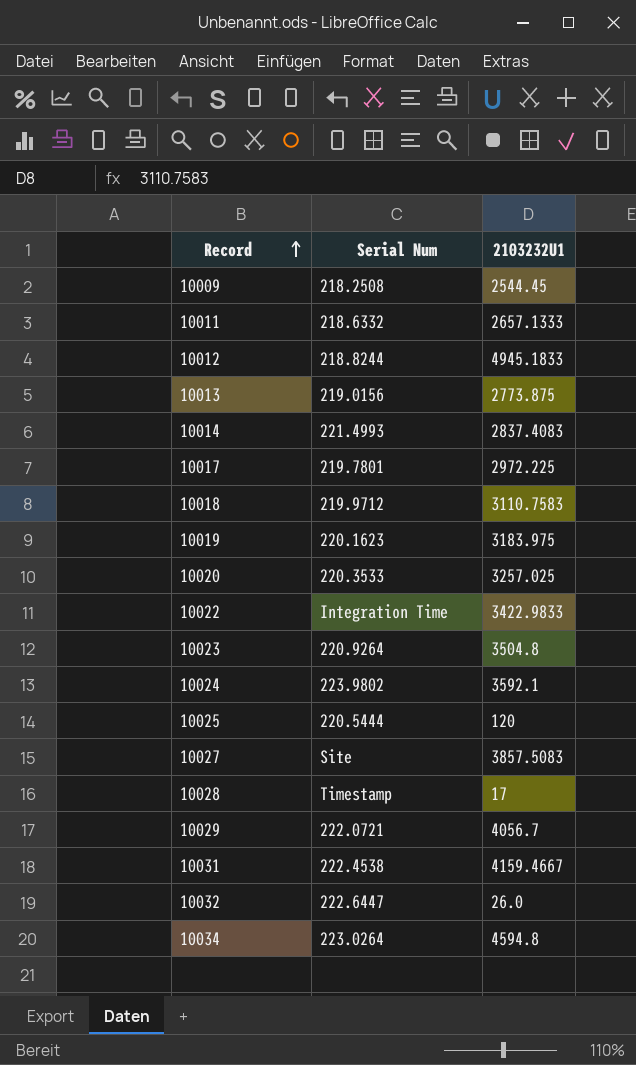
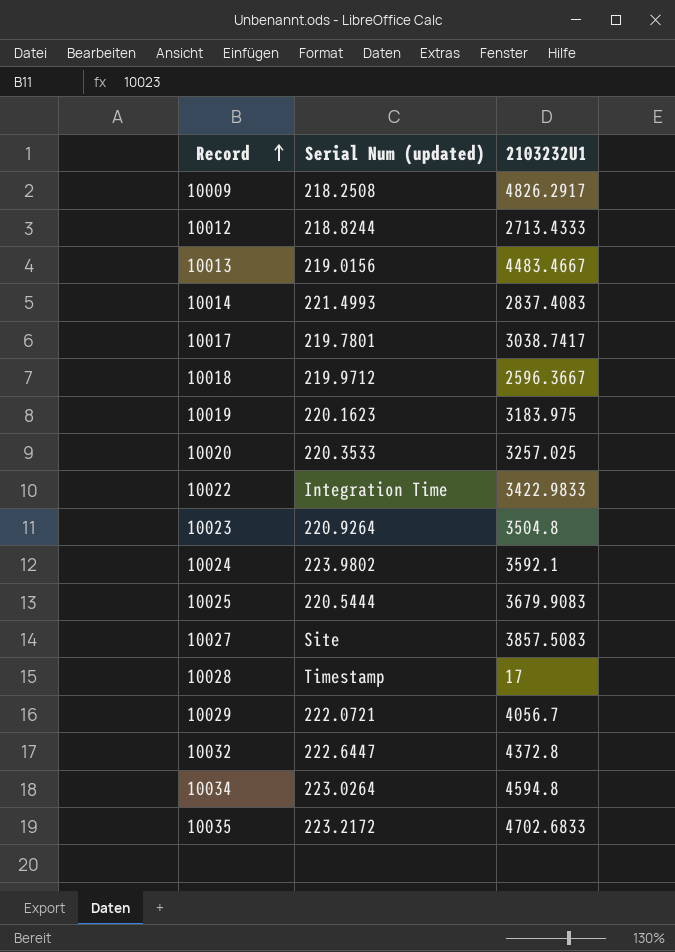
column name: Serial Num -> Serial Num (updated)
row 10011: 218.6332 | 2657.1333 -> none
row 10031: 222.4538 | 4159.4667 -> none
10009 | 2103232U1: 2544.45 -> 4826.2917
10012 | 2103232U1: 4945.1833 -> 2713.4333
10013 | 2103232U1: 2773.875 -> 4483.4667
10017 | 2103232U1: 2972.225 -> 3038.7417
10018 | 2103232U1: 3110.7583 -> 2596.3667
10025 | 2103232U1: 120 -> 3679.9083
10032 | 2103232U1: 26.0 -> 4372.8
row 10035: none -> 223.2172 | 4702.6833

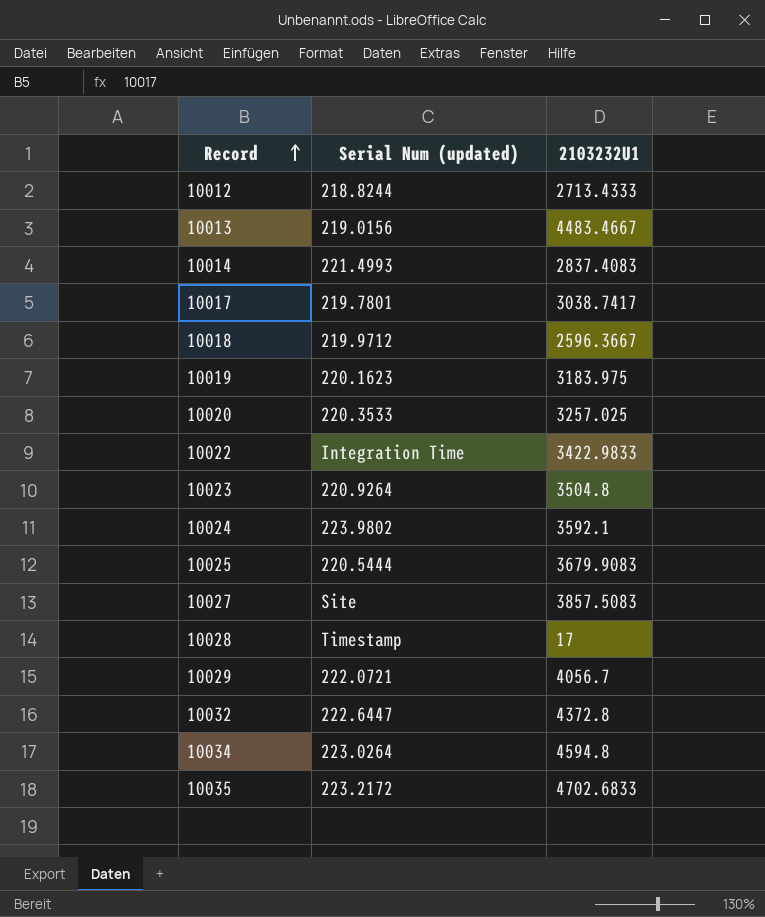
row 10009: 218.2508 | 4826.2917 -> none

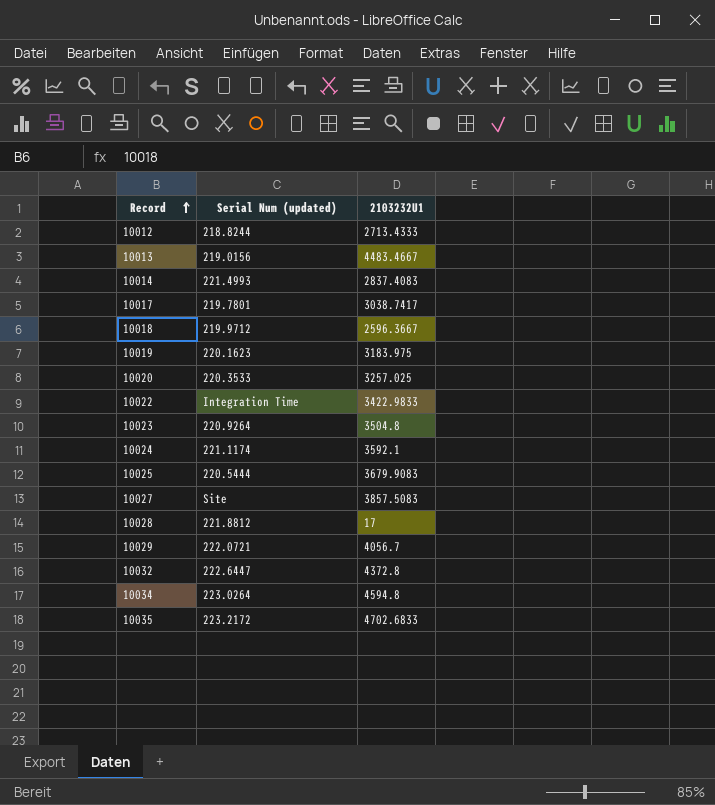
10024 | Serial Num (updated): 223.9802 -> 221.1174
10028 | Serial Num (updated): Timestamp -> 221.8812

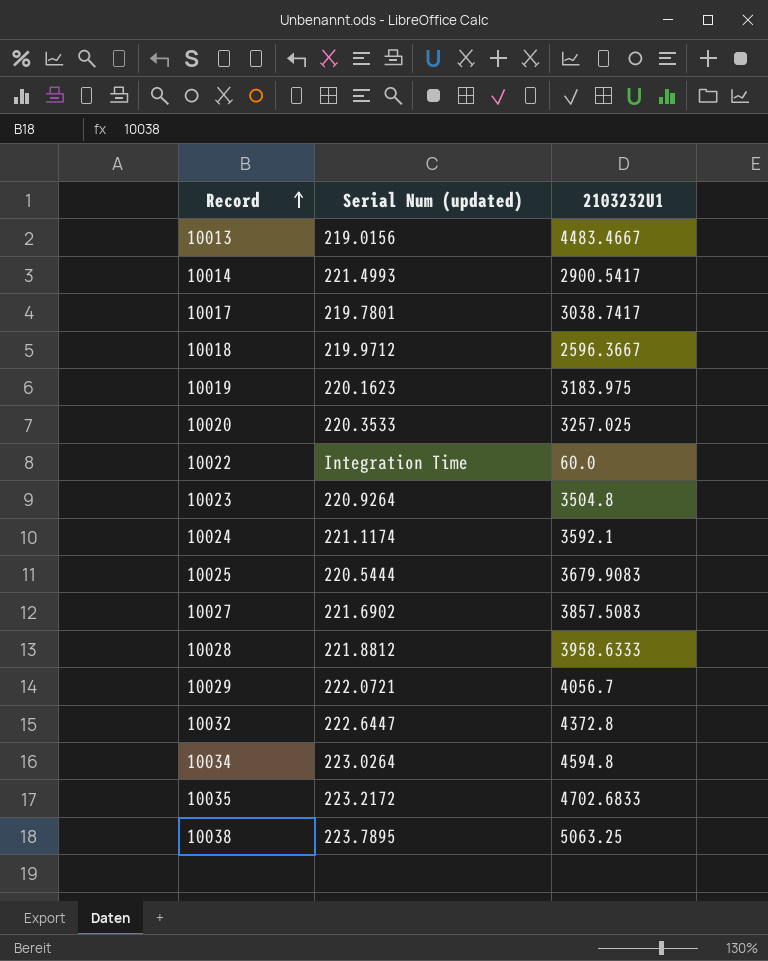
row 10012: 218.8244 | 2713.4333 -> none
10014 | 2103232U1: 2837.4083 -> 2900.5417
10022 | 2103232U1: 3422.9833 -> 60.0
10027 | Serial Num (updated): Site -> 221.6902
10028 | 2103232U1: 17 -> 3958.6333
row 10038: none -> 223.7895 | 5063.25

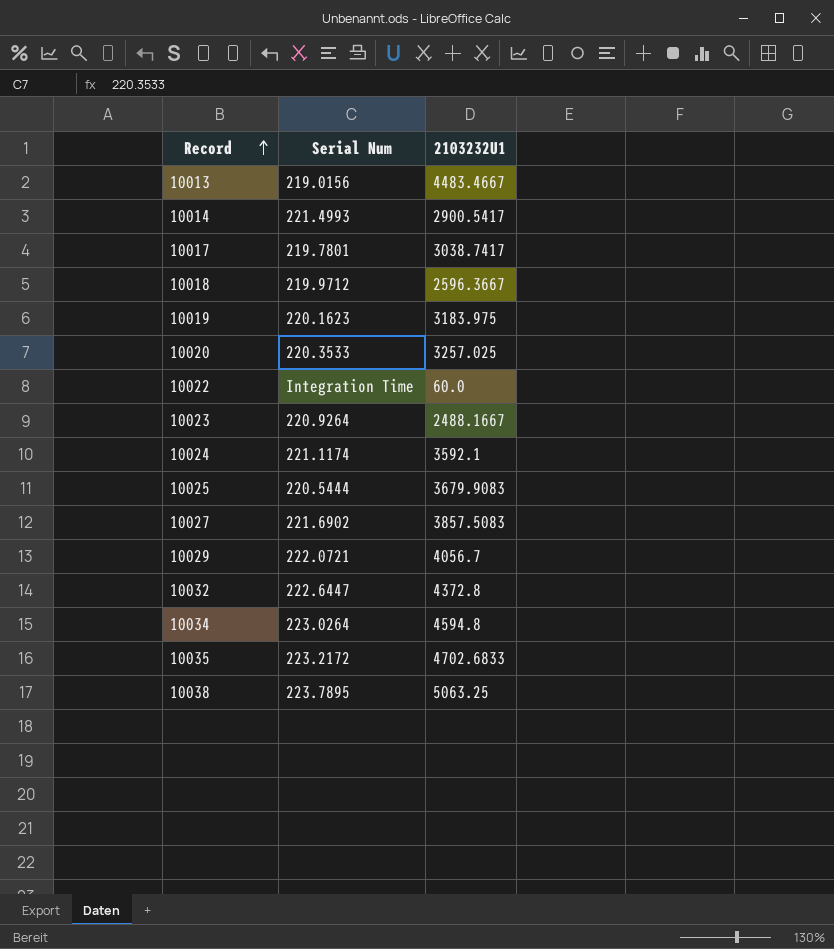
column name: Serial Num (updated) -> Serial Num
row 10028: 221.8812 | 3958.6333 -> none
10023 | 2103232U1: 3504.8 -> 2488.1667

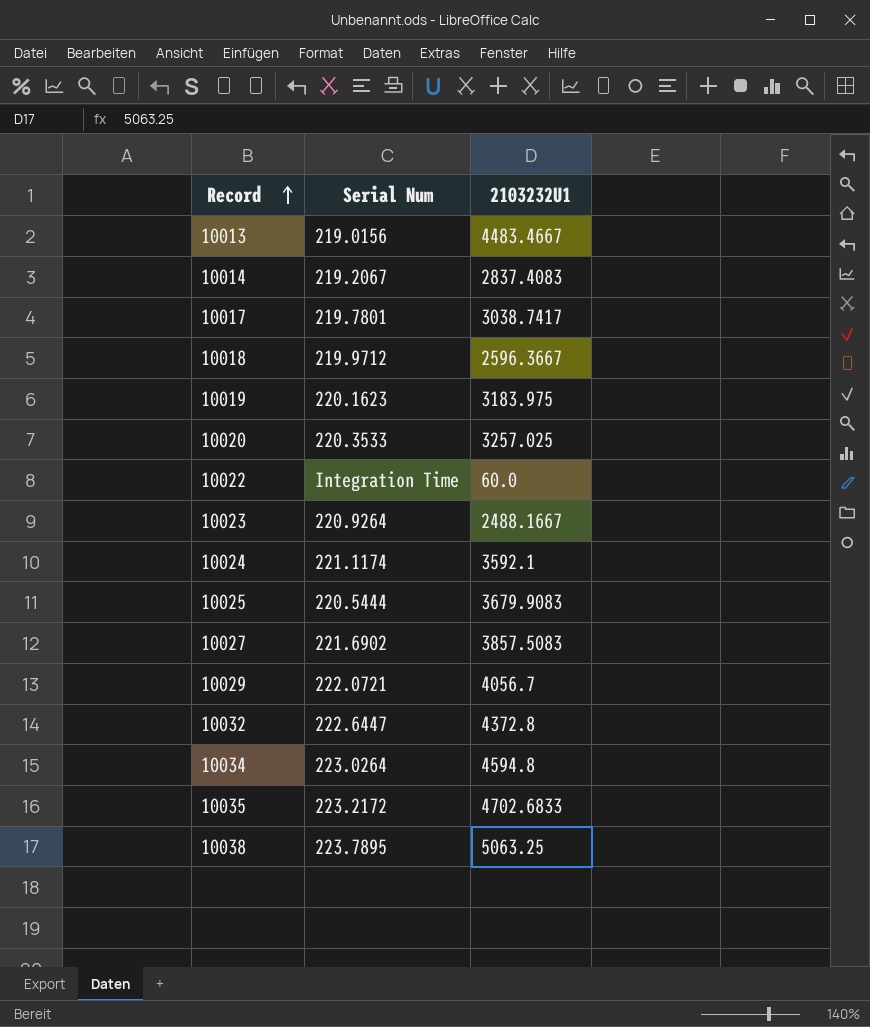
10014 | Serial Num: 221.4993 -> 219.2067
10014 | 2103232U1: 2900.5417 -> 2837.4083

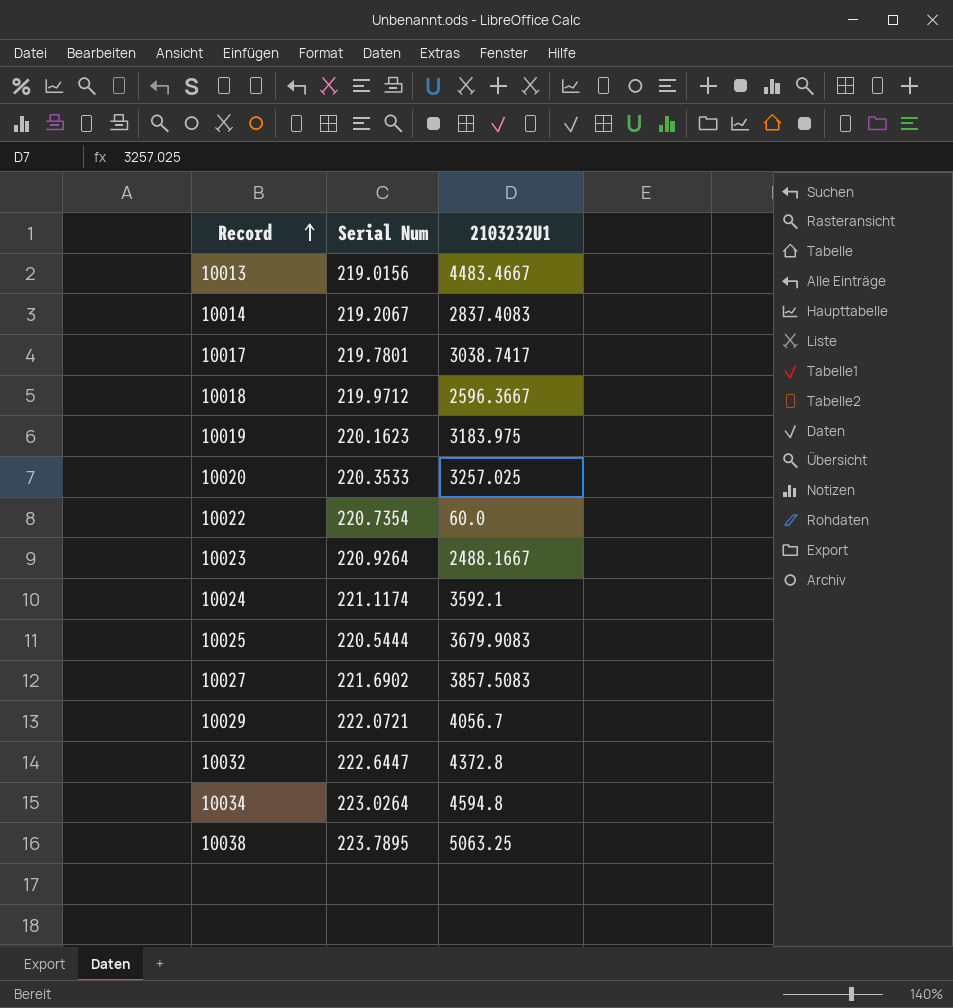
row 10035: 223.2172 | 4702.6833 -> none
10022 | Serial Num: Integration Time -> 220.7354

